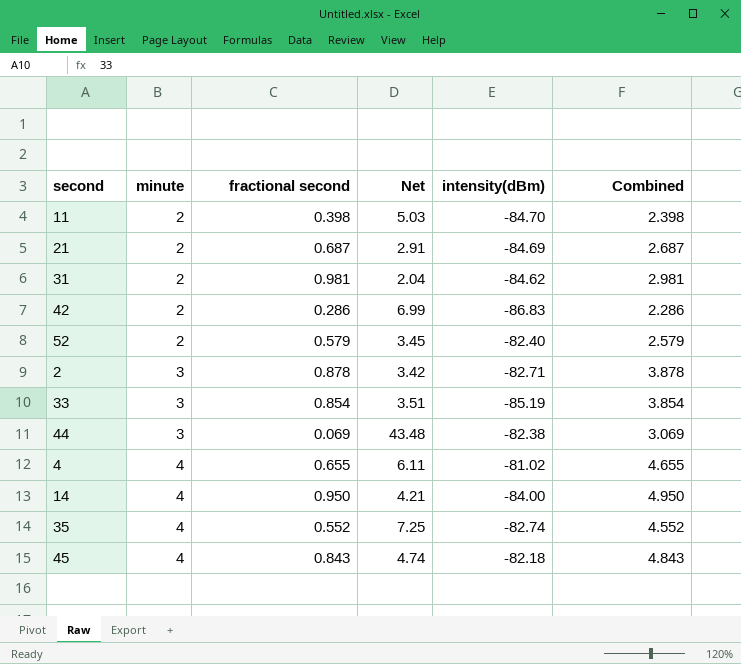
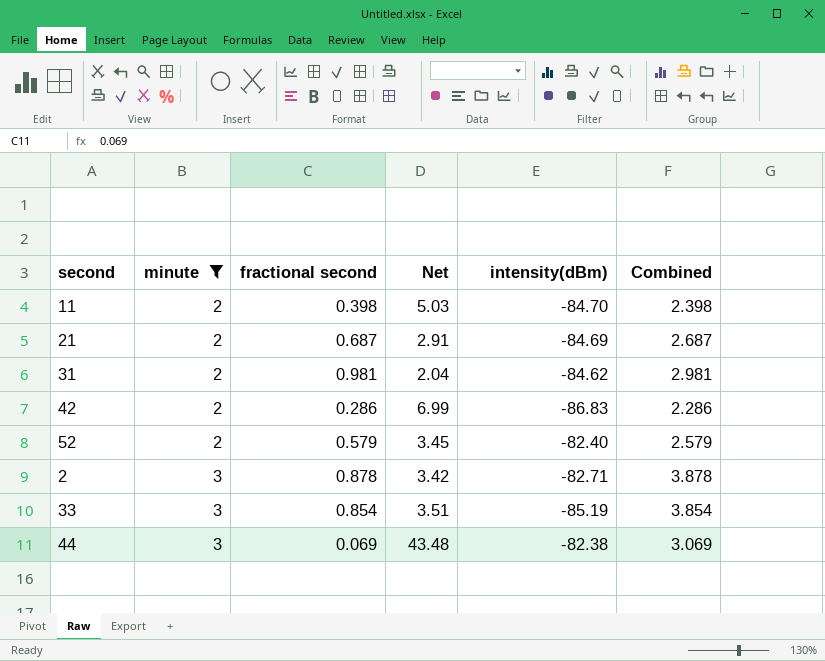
filter: none -> minute != 4

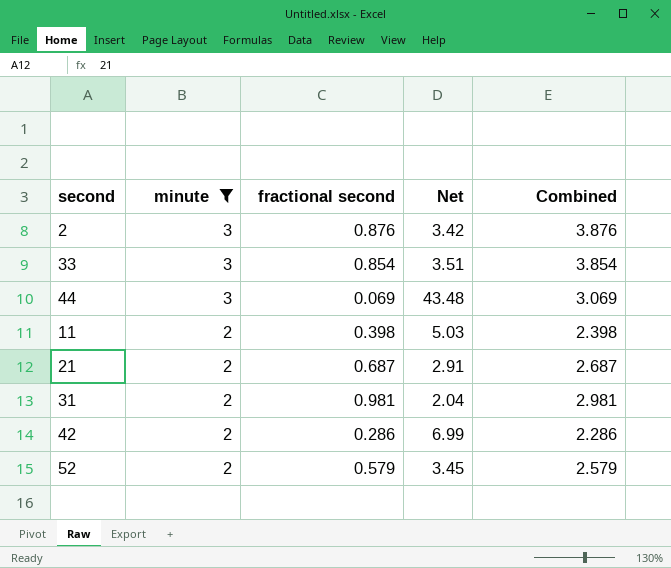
row order: minute ascending -> minute descending
column intensity(dBm) | position: 5 -> none
2 | fractional second: 0.878 -> 0.876
2 | Combined: 3.878 -> 3.876

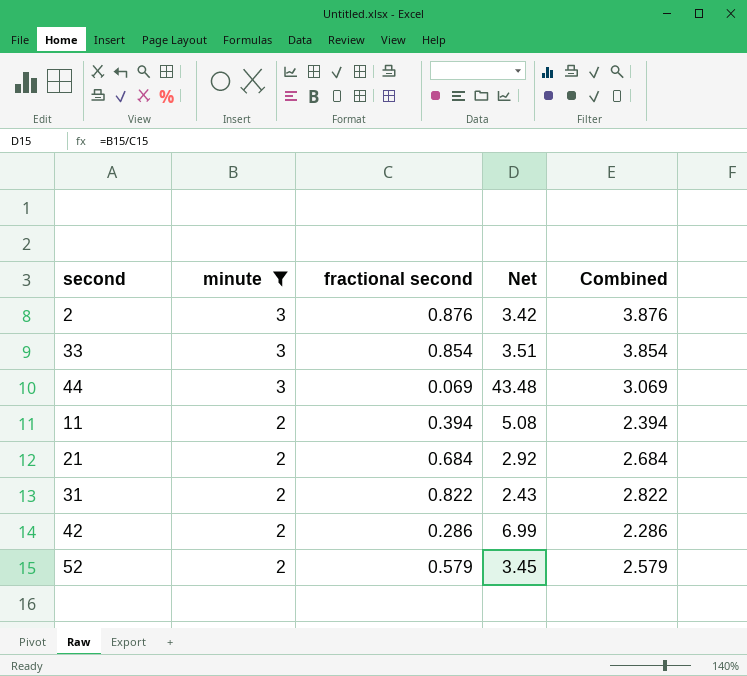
11 | fractional second: 0.398 -> 0.394
11 | Net: 5.03 -> 5.08
11 | Combined: 2.398 -> 2.394
21 | fractional second: 0.687 -> 0.684
21 | Net: 2.91 -> 2.92
21 | Combined: 2.687 -> 2.684
31 | fractional second: 0.981 -> 0.822
31 | Net: 2.04 -> 2.43
31 | Combined: 2.981 -> 2.822

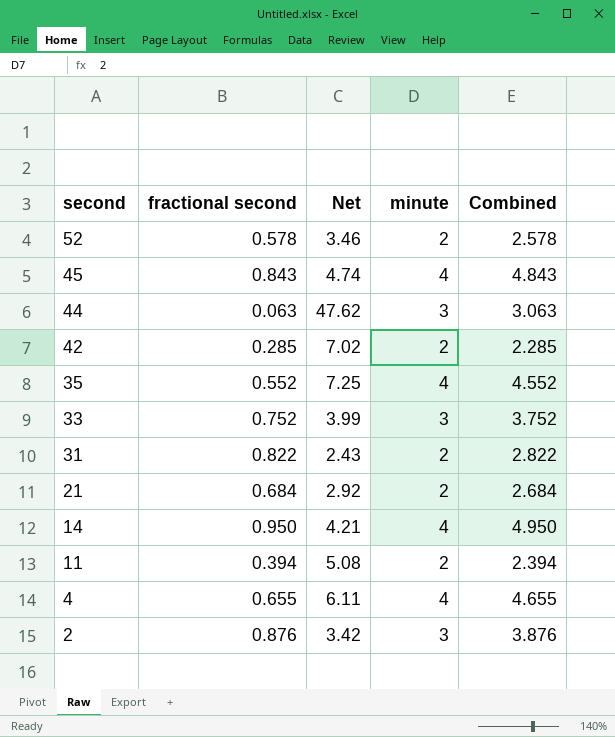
filter: minute != 4 -> none
row order: minute descending -> second descending
column minute | position: 2 -> 4
52 | fractional second: 0.579 -> 0.578
52 | Net: 3.45 -> 3.46
52 | Combined: 2.579 -> 2.578
44 | fractional second: 0.069 -> 0.063
44 | Net: 43.48 -> 47.62
44 | Combined: 3.069 -> 3.063
42 | fractional second: 0.286 -> 0.285
42 | Net: 6.99 -> 7.02
42 | Combined: 2.286 -> 2.285
33 | fractional second: 0.854 -> 0.752
33 | Net: 3.51 -> 3.99
33 | Combined: 3.854 -> 3.752

